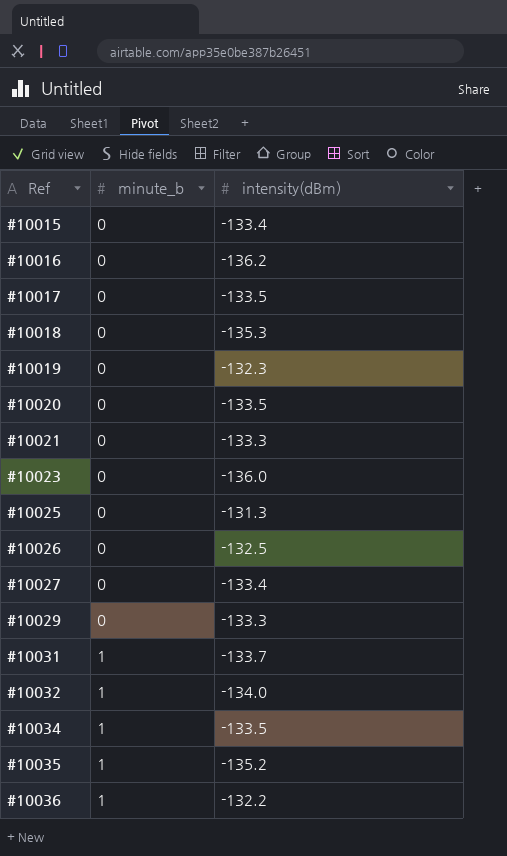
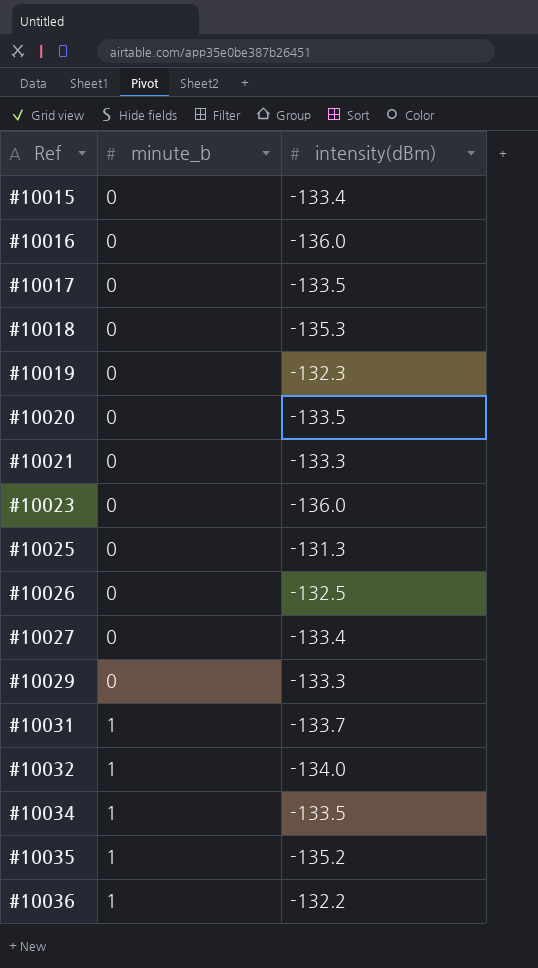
#10016 | intensity(dBm): -136.2 -> -136.0

